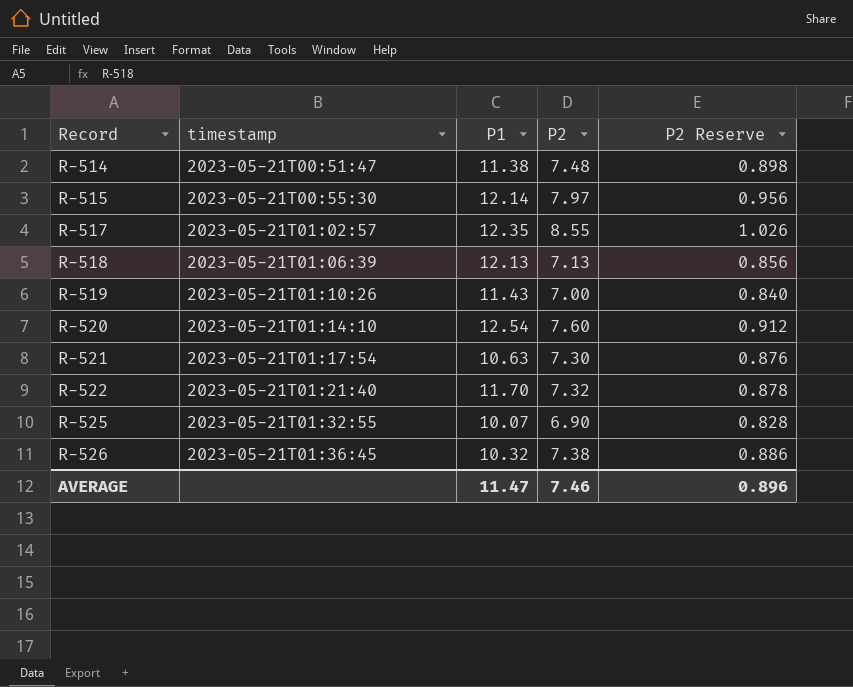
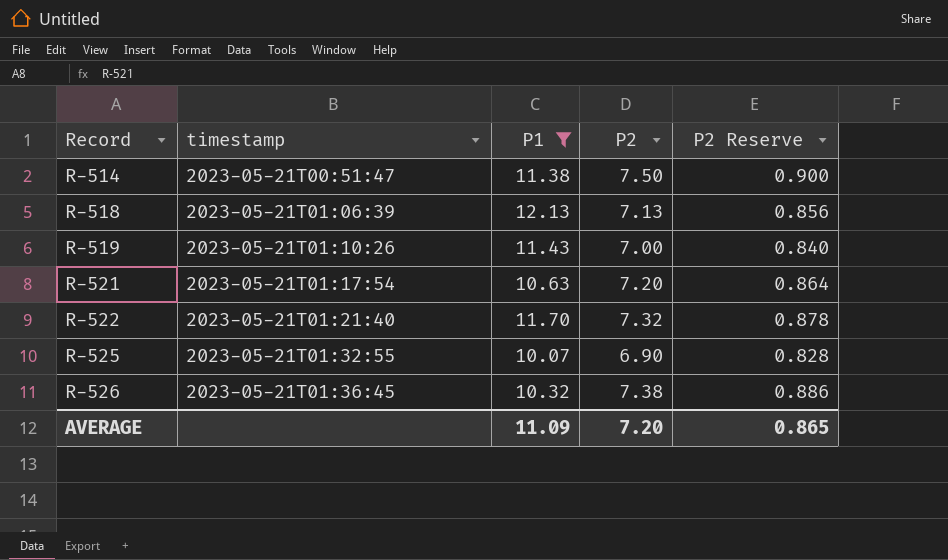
filter: none -> P1 <= 12.13
R-514 | P2: 7.48 -> 7.50
R-514 | P2 Reserve: 0.898 -> 0.900
R-521 | P2: 7.30 -> 7.20
R-521 | P2 Reserve: 0.876 -> 0.864
AVERAGE | P1: 11.47 -> 11.09
AVERAGE | P2: 7.46 -> 7.20
AVERAGE | P2 Reserve: 0.896 -> 0.865

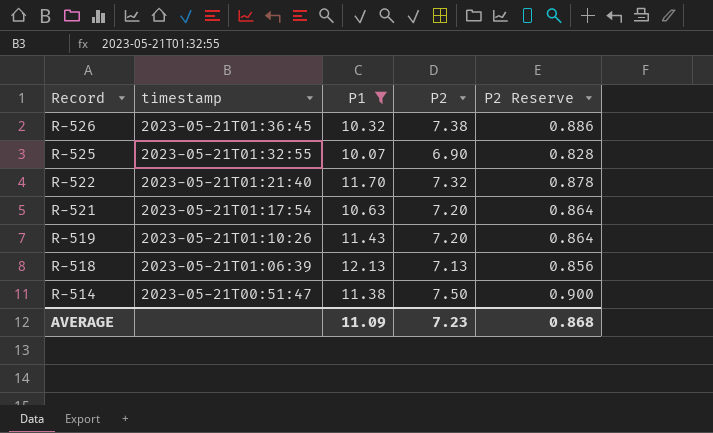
row order: Record ascending -> Record descending
R-519 | P2: 7.00 -> 7.20
R-519 | P2 Reserve: 0.840 -> 0.864
AVERAGE | P2: 7.20 -> 7.23
AVERAGE | P2 Reserve: 0.865 -> 0.868

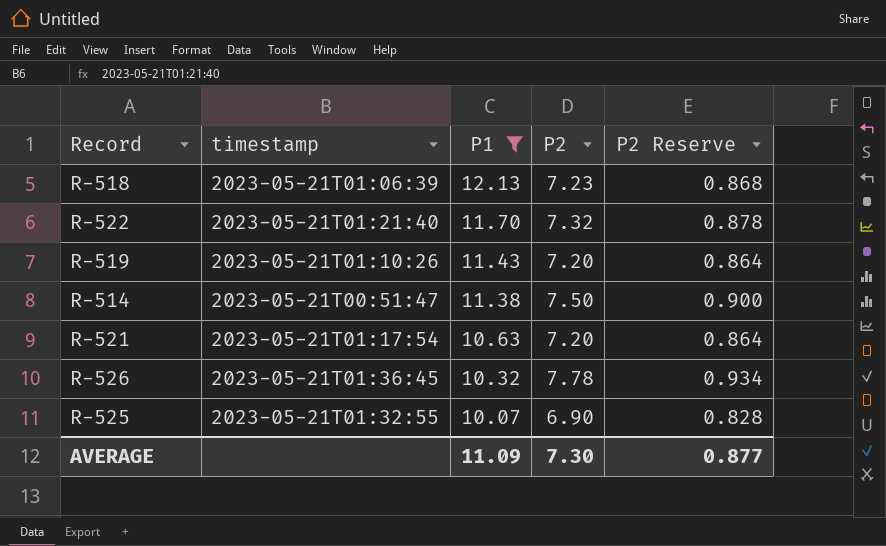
row order: Record descending -> P1 descending
R-518 | P2: 7.13 -> 7.23
R-518 | P2 Reserve: 0.856 -> 0.868
R-526 | P2: 7.38 -> 7.78
R-526 | P2 Reserve: 0.886 -> 0.934
AVERAGE | P2: 7.23 -> 7.30
AVERAGE | P2 Reserve: 0.868 -> 0.877

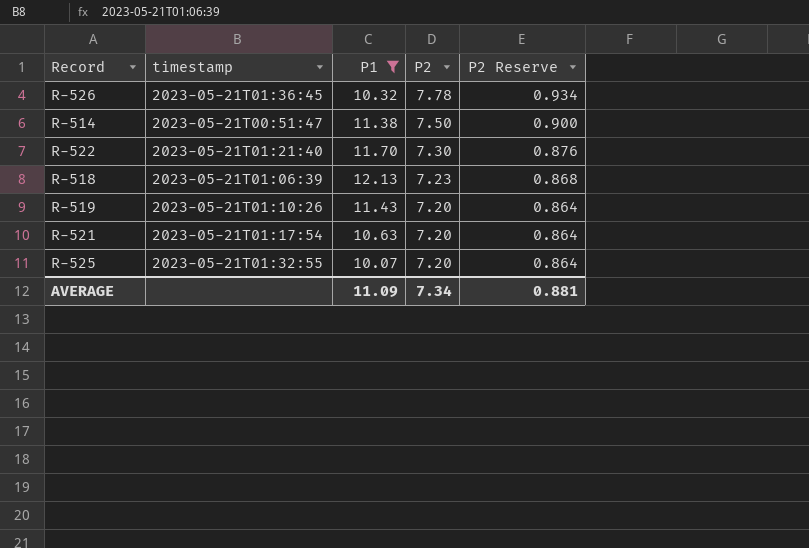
row order: P1 descending -> P2 descending
R-522 | P2: 7.32 -> 7.30
R-522 | P2 Reserve: 0.878 -> 0.876
R-525 | P2: 6.90 -> 7.20
R-525 | P2 Reserve: 0.828 -> 0.864
AVERAGE | P2: 7.30 -> 7.34
AVERAGE | P2 Reserve: 0.877 -> 0.881

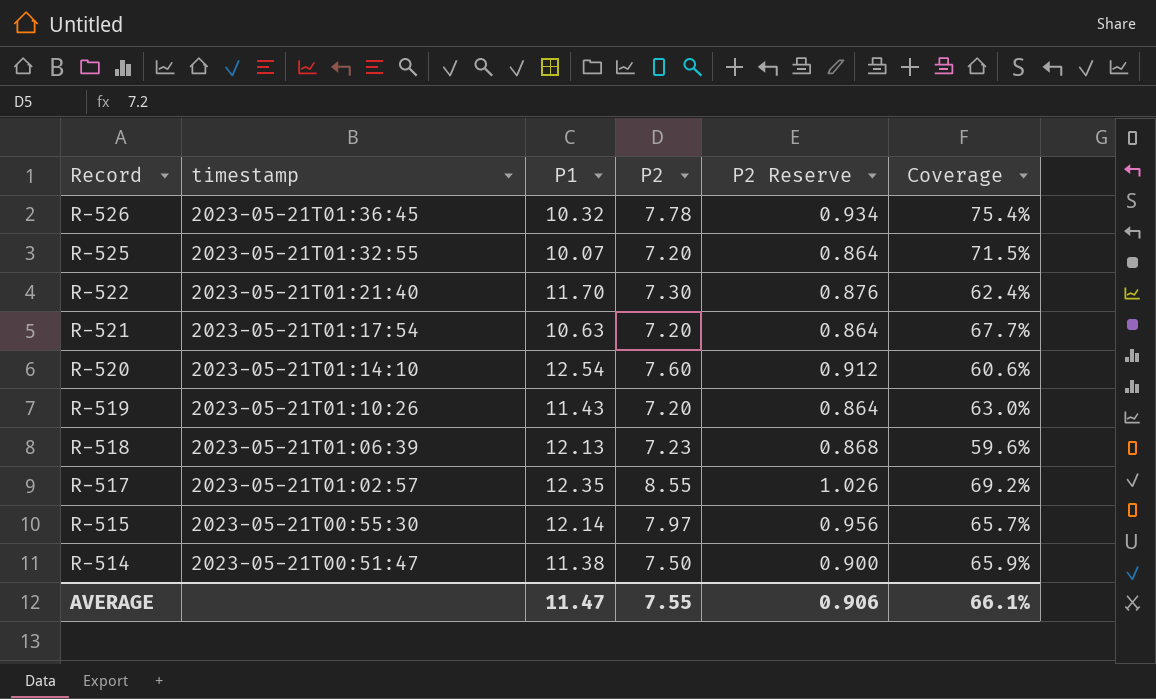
filter: P1 <= 12.13 -> none
row order: P2 descending -> Record descending
column Coverage | formula: none -> [P2] / [P1]
AVERAGE | P1: 11.09 -> 11.47
AVERAGE | P2: 7.34 -> 7.55
AVERAGE | P2 Reserve: 0.881 -> 0.906

